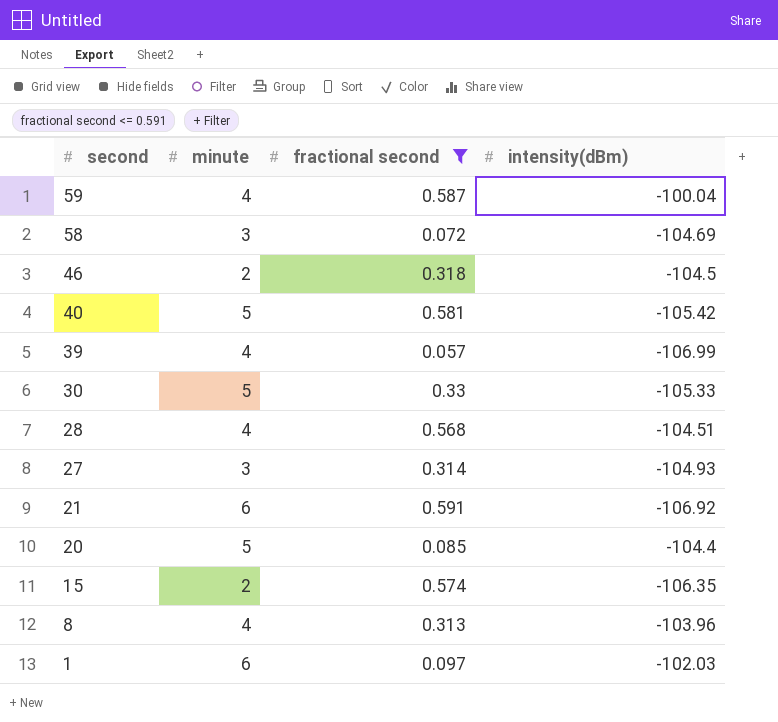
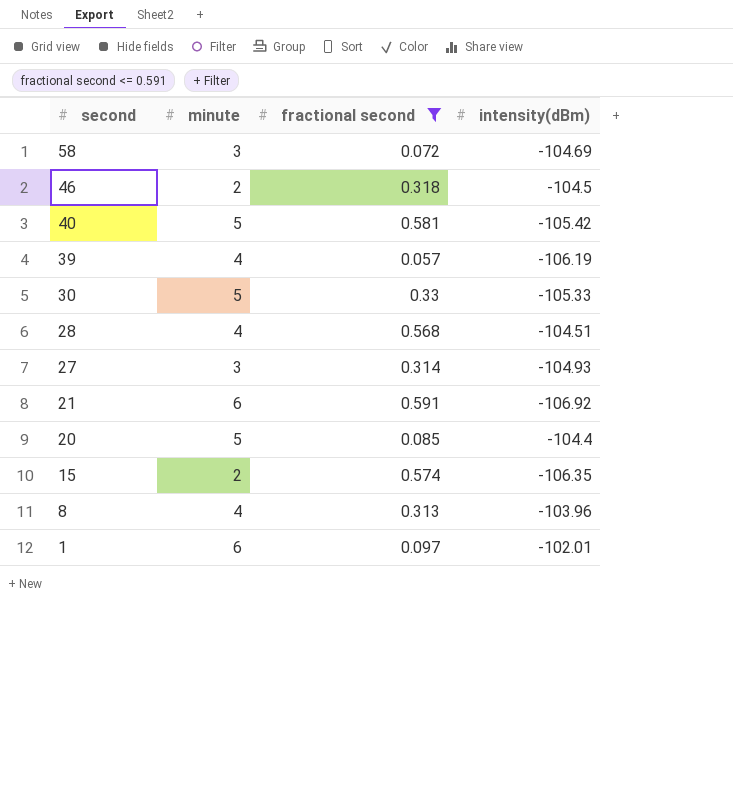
row 59: 4 | 0.587 | -100.04 -> none
39 | intensity(dBm): -106.99 -> -106.19
1 | intensity(dBm): -102.03 -> -102.01

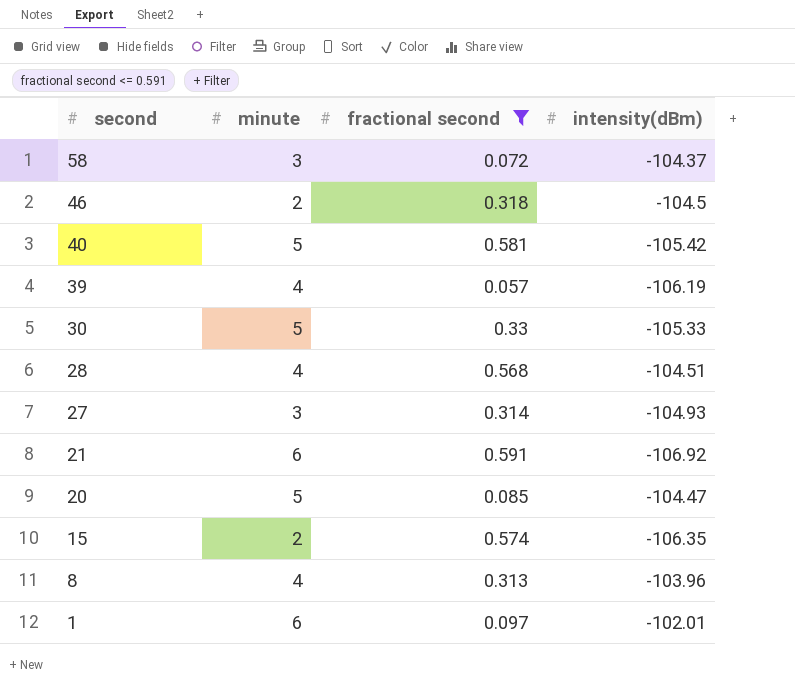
58 | intensity(dBm): -104.69 -> -104.37
20 | intensity(dBm): -104.4 -> -104.47

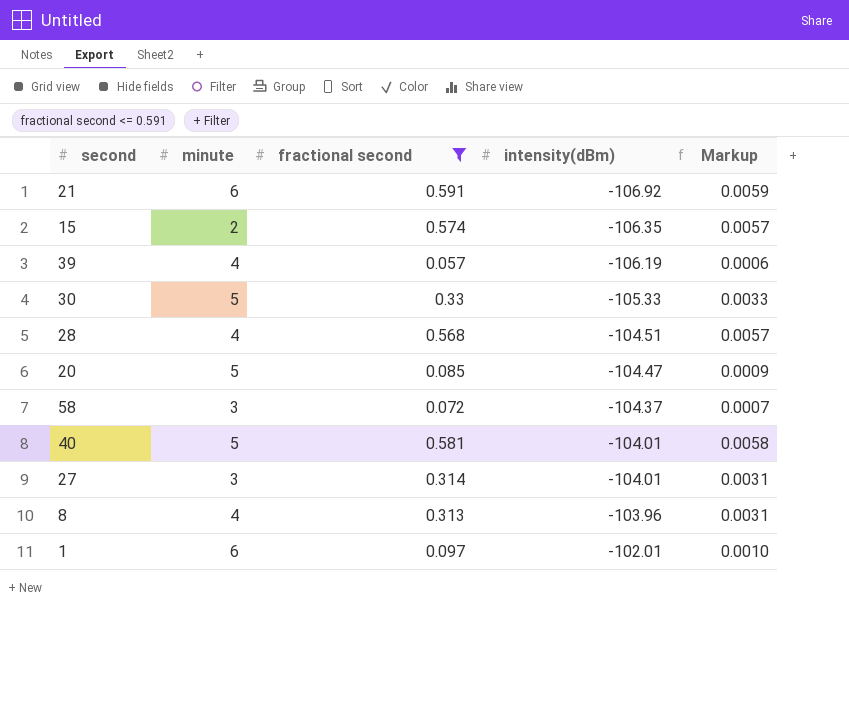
row order: second descending -> intensity(dBm) ascending
column Markup | formula: none -> [fractional second] * 0.01
row 46: 2 | 0.318 | -104.5 -> none
40 | intensity(dBm): -105.42 -> -104.01
27 | intensity(dBm): -104.93 -> -104.01

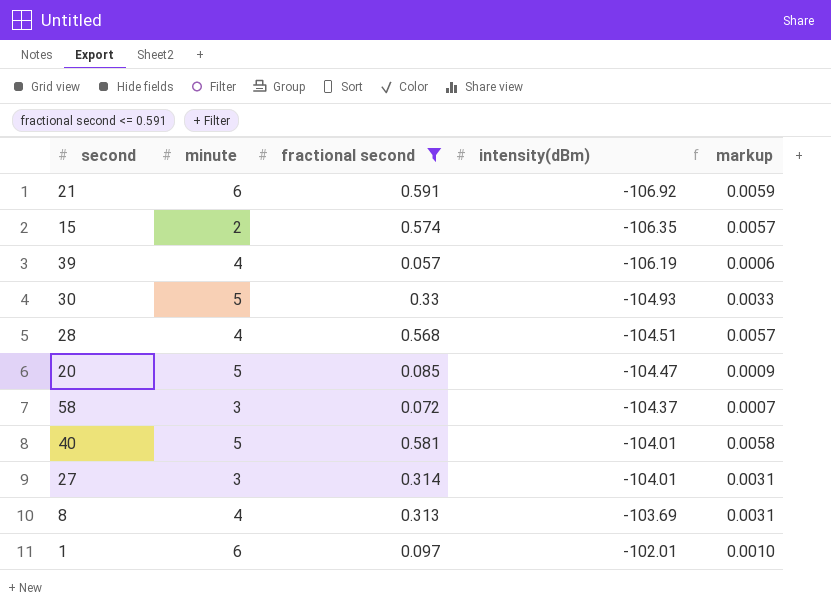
column name: Markup -> markup
30 | intensity(dBm): -105.33 -> -104.93
8 | intensity(dBm): -103.96 -> -103.69

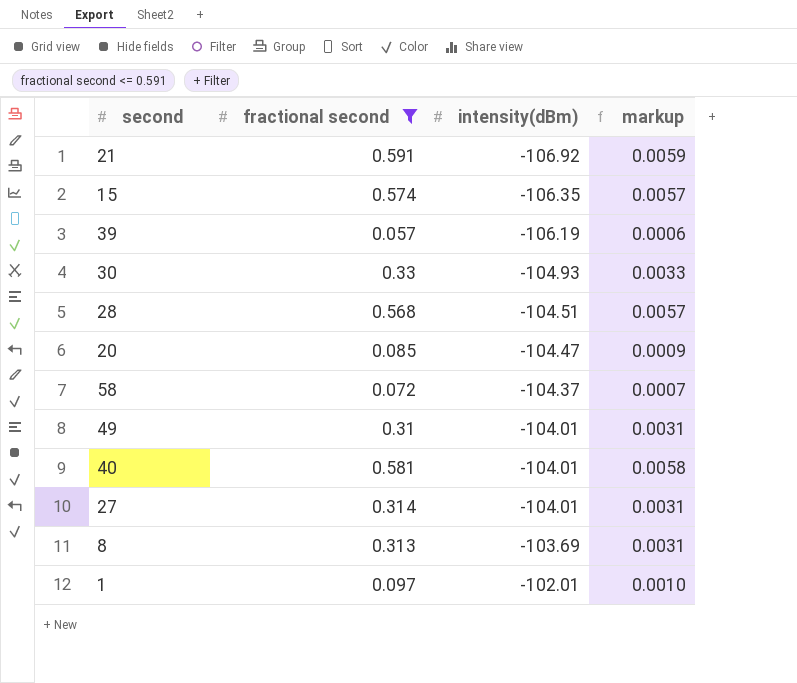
column minute | position: 2 -> none
row 49: none -> 0.31 | -104.01 | 0.0031

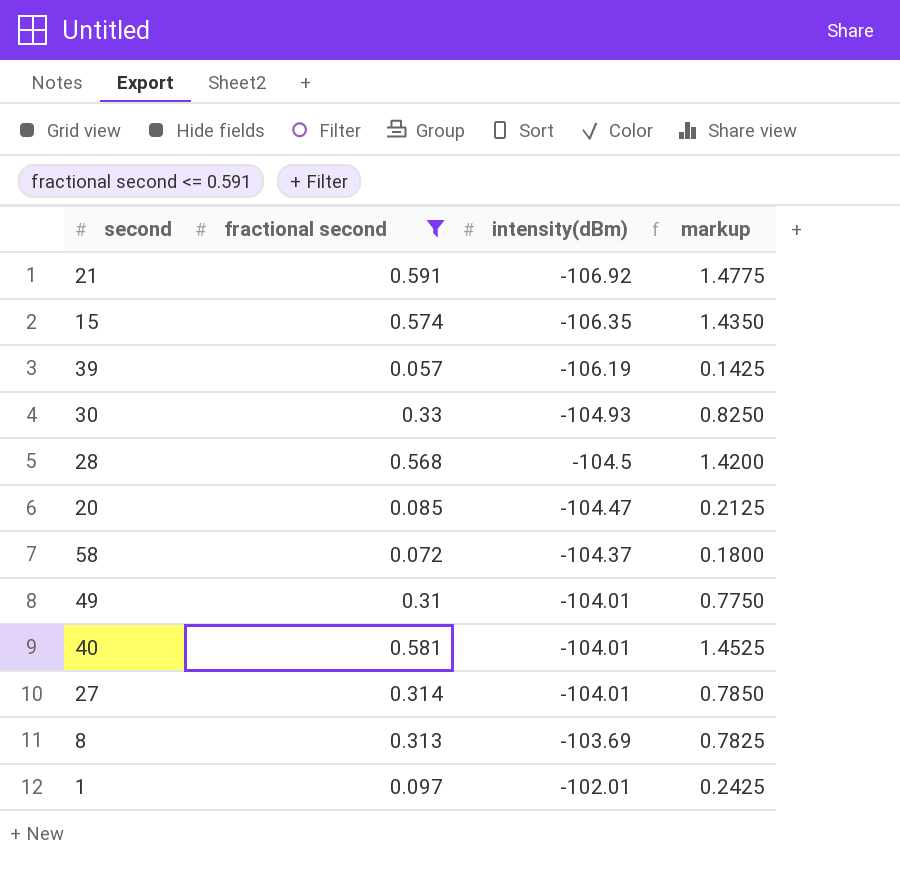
column markup | formula: [fractional second] * 0.01 -> [fractional second] * 2.5
28 | intensity(dBm): -104.51 -> -104.5

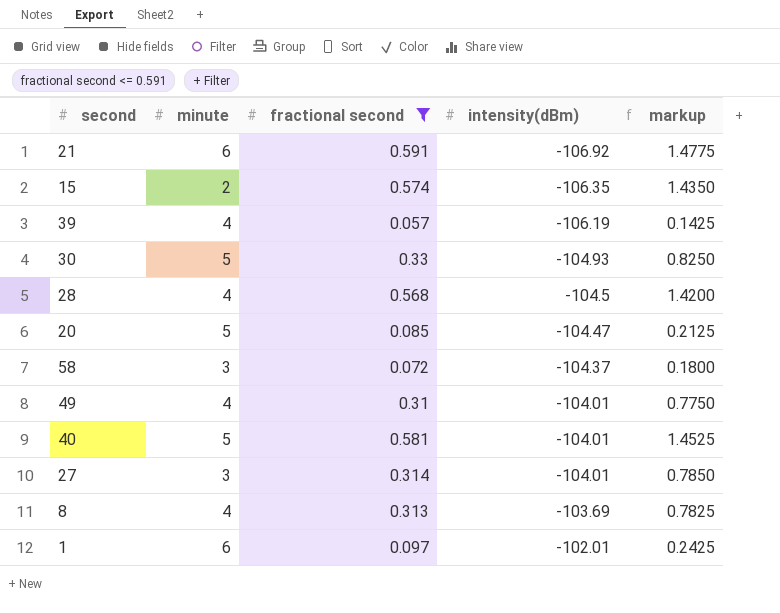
column minute | position: none -> 2

